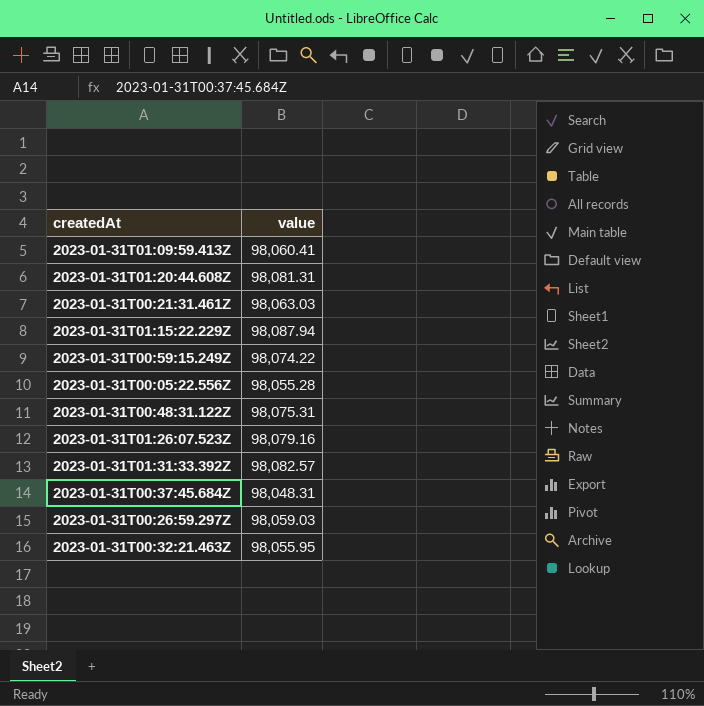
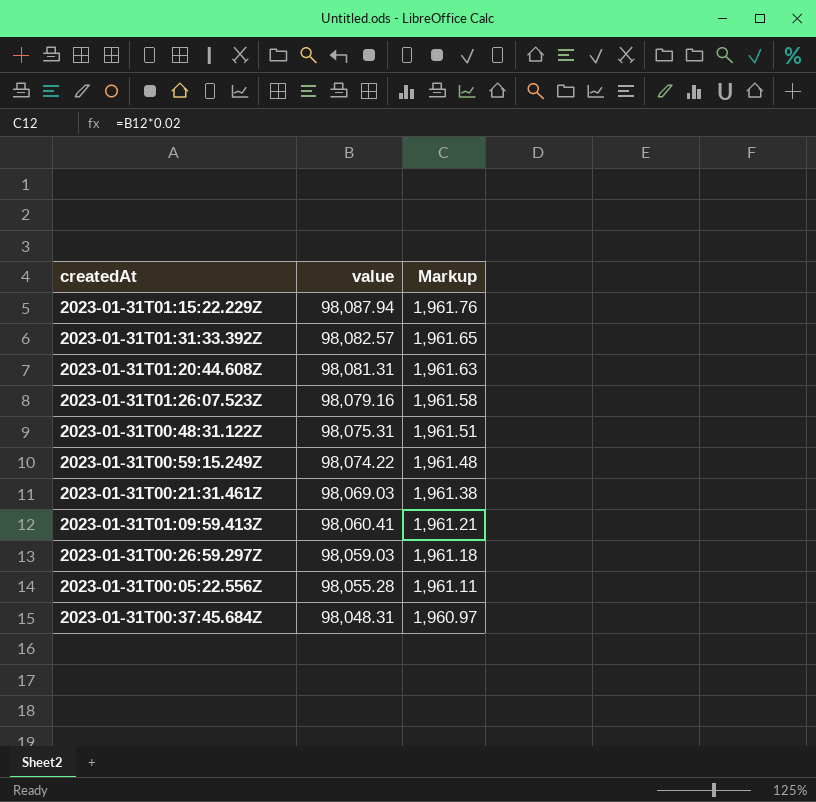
row order: none -> value descending
column Markup | formula: none -> [value] * 0.02
row 2023-01-31T00:32:21.463Z: 98,055.95 -> none
2023-01-31T00:21:31.461Z | value: 98,063.03 -> 98,069.03

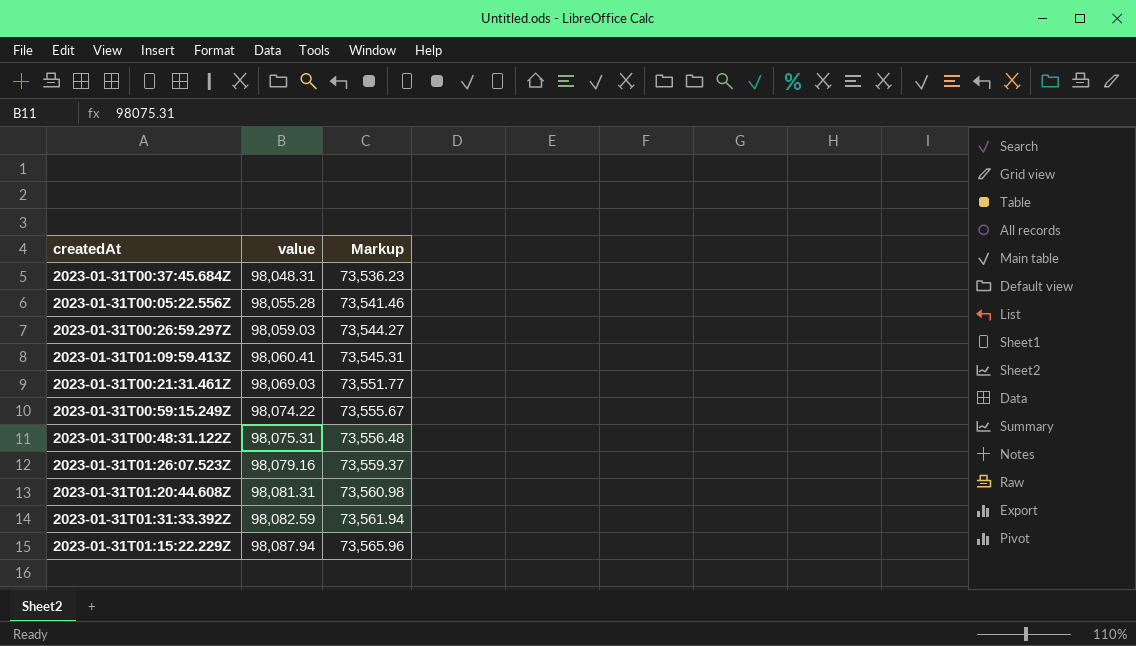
row order: value descending -> value ascending
column Markup | formula: [value] * 0.02 -> [value] * 0.75
2023-01-31T01:31:33.392Z | value: 98,082.57 -> 98,082.59

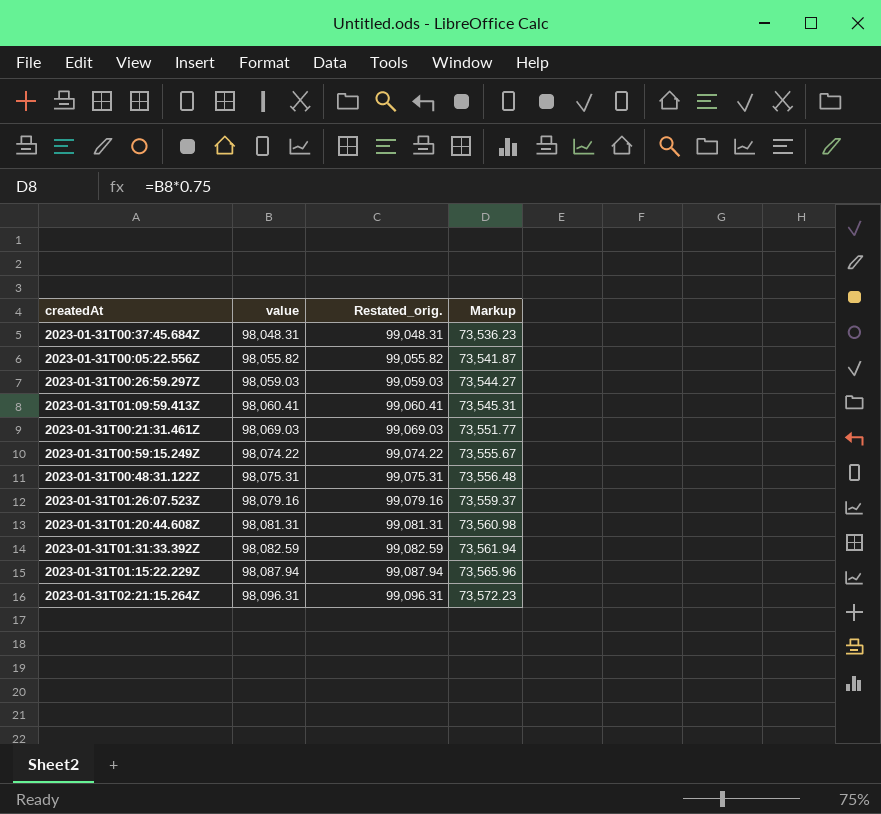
column Restated_orig. | formula: none -> [value] + 1000
2023-01-31T00:05:22.556Z | value: 98,055.28 -> 98,055.82
2023-01-31T00:05:22.556Z | Markup: 73,541.46 -> 73,541.87
row 2023-01-31T02:21:15.264Z: none -> 98,096.31 | 99,096.31 | 73,572.23

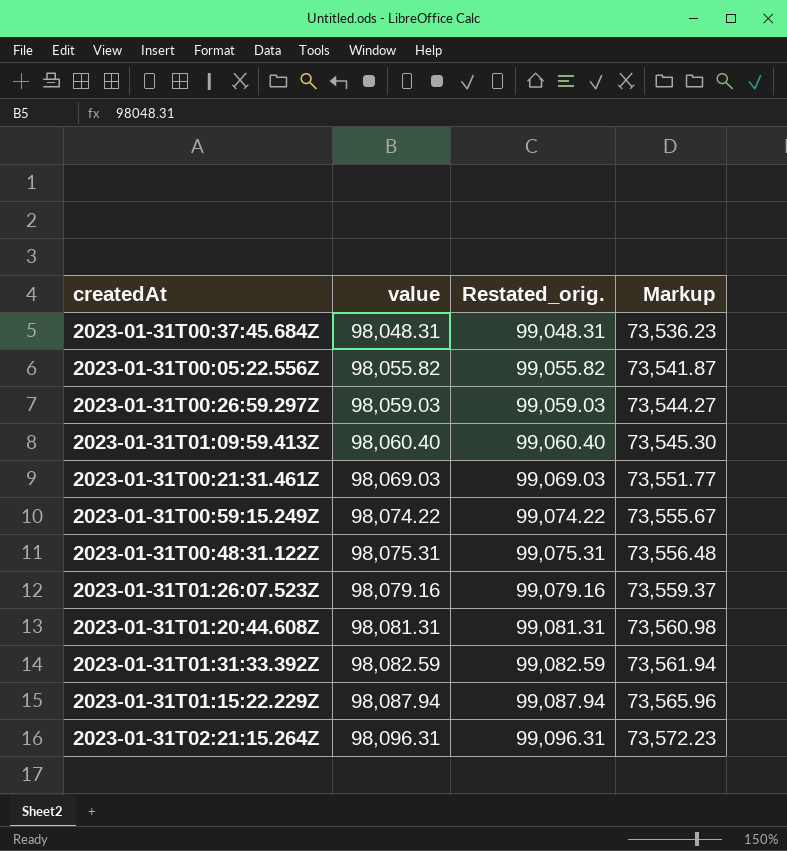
2023-01-31T01:09:59.413Z | value: 98,060.41 -> 98,060.40
2023-01-31T01:09:59.413Z | Restated_orig.: 99,060.41 -> 99,060.40
2023-01-31T01:09:59.413Z | Markup: 73,545.31 -> 73,545.30

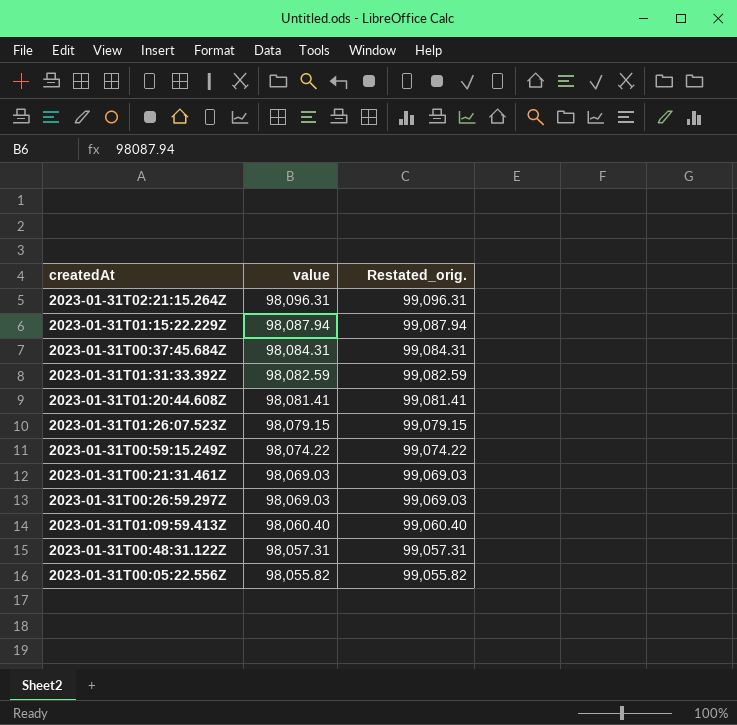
row order: value ascending -> value descending
column Markup | formula: [value] * 0.75 -> none
2023-01-31T00:37:45.684Z | value: 98,048.31 -> 98,084.31
2023-01-31T00:37:45.684Z | Restated_orig.: 99,048.31 -> 99,084.31
2023-01-31T01:20:44.608Z | value: 98,081.31 -> 98,081.41
2023-01-31T01:20:44.608Z | Restated_orig.: 99,081.31 -> 99,081.41
2023-01-31T01:26:07.523Z | value: 98,079.16 -> 98,079.15
2023-01-31T01:26:07.523Z | Restated_orig.: 99,079.16 -> 99,079.15
2023-01-31T00:26:59.297Z | value: 98,059.03 -> 98,069.03
2023-01-31T00:26:59.297Z | Restated_orig.: 99,059.03 -> 99,069.03
2023-01-31T00:48:31.122Z | value: 98,075.31 -> 98,057.31
2023-01-31T00:48:31.122Z | Restated_orig.: 99,075.31 -> 99,057.31

